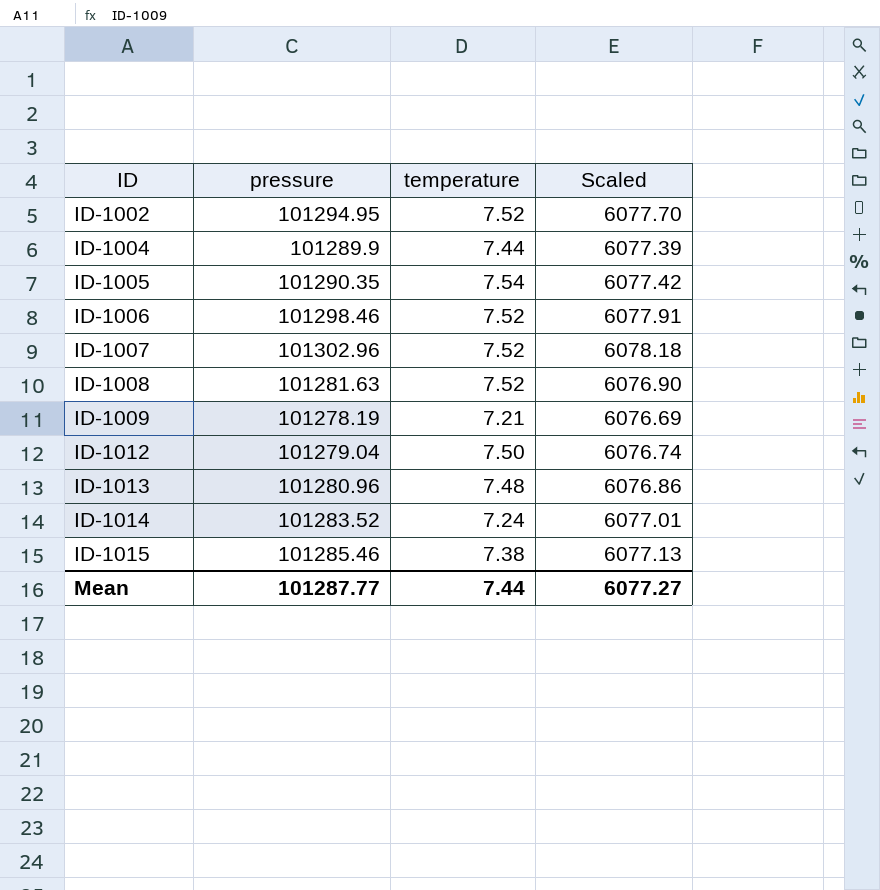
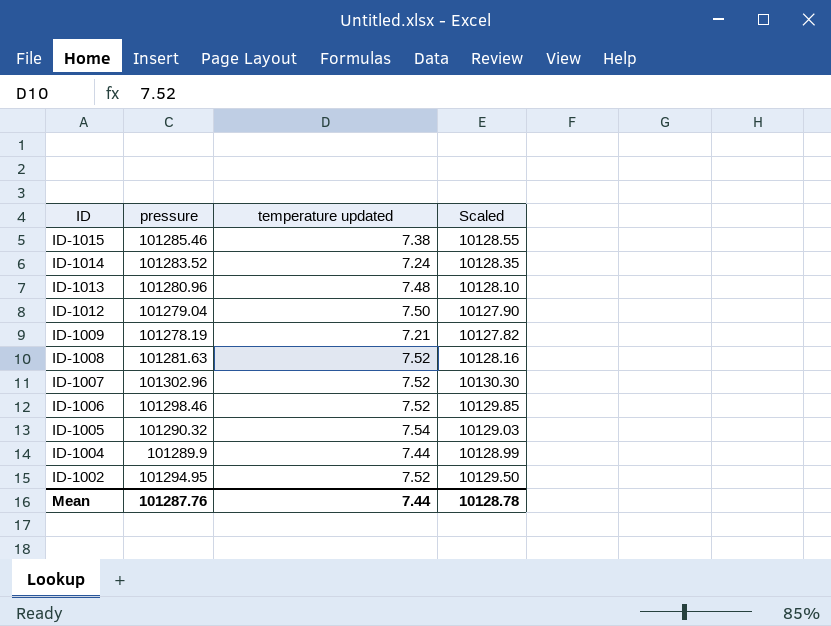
row order: ID ascending -> ID descending
column name: temperature -> temperature updated
column Scaled | formula: [pressure] * 0.06 -> [pressure] * 0.1
ID-1005 | pressure: 101290.35 -> 101290.32
Mean | pressure: 101287.77 -> 101287.76
Mean | Scaled: 6077.27 -> 10128.78

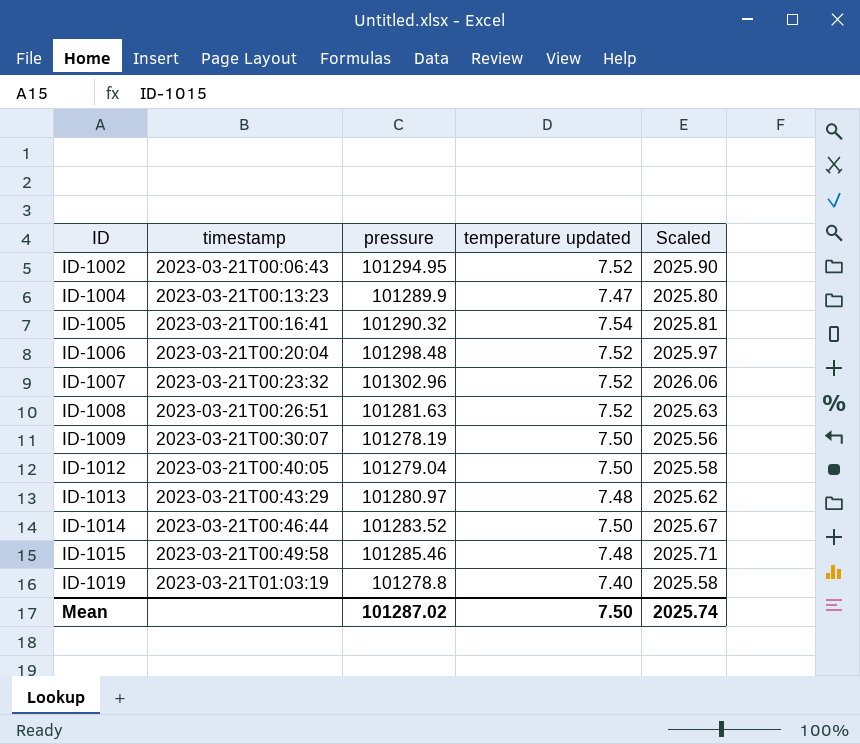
row order: ID descending -> ID ascending
column timestamp | position: none -> 2
column Scaled | formula: [pressure] * 0.1 -> [pressure] * 0.02
ID-1004 | temperature updated: 7.44 -> 7.47
ID-1006 | pressure: 101298.46 -> 101298.48
ID-1009 | temperature updated: 7.21 -> 7.50
ID-1013 | pressure: 101280.96 -> 101280.97
ID-1014 | temperature updated: 7.24 -> 7.50
ID-1015 | temperature updated: 7.38 -> 7.48
row ID-1019: none -> 2023-03-21T01:03:19 | 101278.8 | 7.40 | 2025.58
Mean | pressure: 101287.76 -> 101287.02
Mean | temperature updated: 7.44 -> 7.50
Mean | Scaled: 10128.78 -> 2025.74

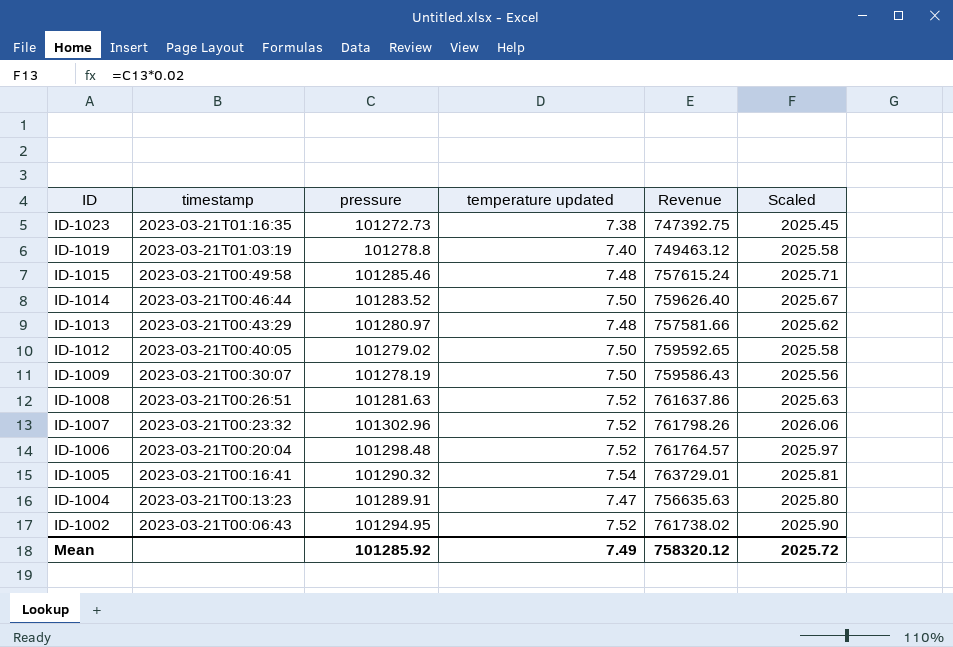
row order: ID ascending -> ID descending
column Revenue | formula: none -> [pressure] * [temperature updated]
row ID-1023: none -> 2023-03-21T01:16:35 | 101272.73 | 7.38 | 747392.75 | 2025.45
ID-1012 | pressure: 101279.04 -> 101279.02
ID-1004 | pressure: 101289.9 -> 101289.91
Mean | pressure: 101287.02 -> 101285.92
Mean | temperature updated: 7.50 -> 7.49
Mean | Scaled: 2025.74 -> 2025.72

